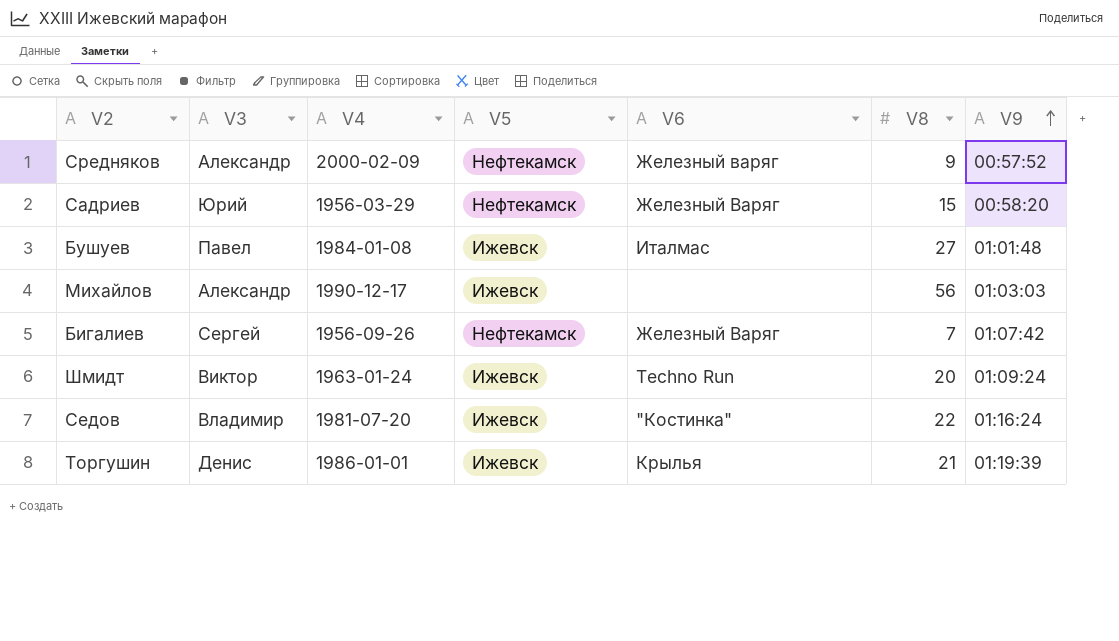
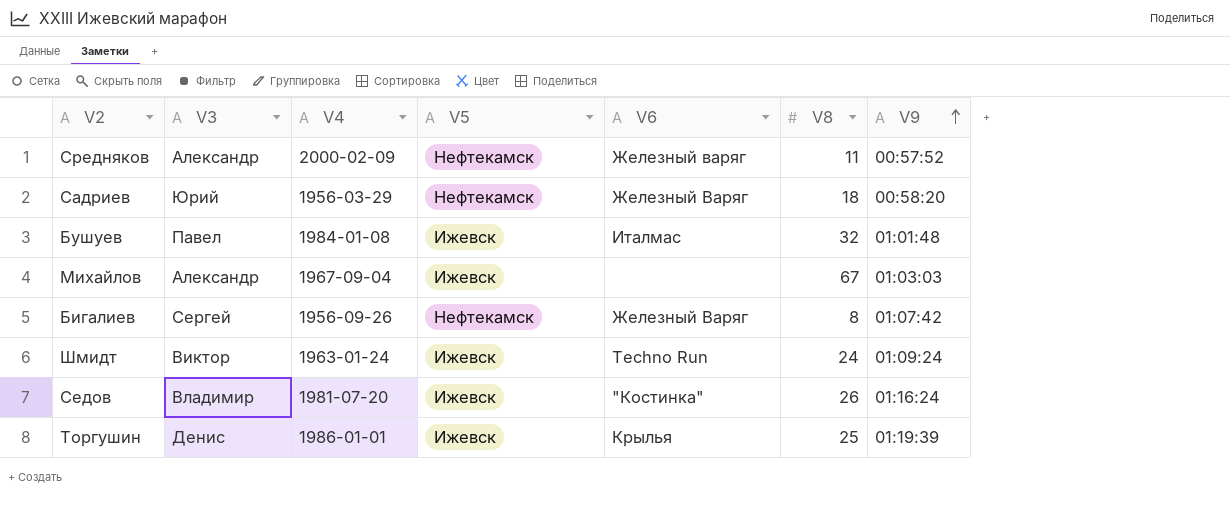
Средняков | V8: 9 -> 11
Садриев | V8: 15 -> 18
Бушуев | V8: 27 -> 32
Михайлов | V4: 1990-12-17 -> 1967-09-04
Михайлов | V8: 56 -> 67
Бигалиев | V8: 7 -> 8
Шмидт | V8: 20 -> 24
Седов | V8: 22 -> 26
Торгушин | V8: 21 -> 25

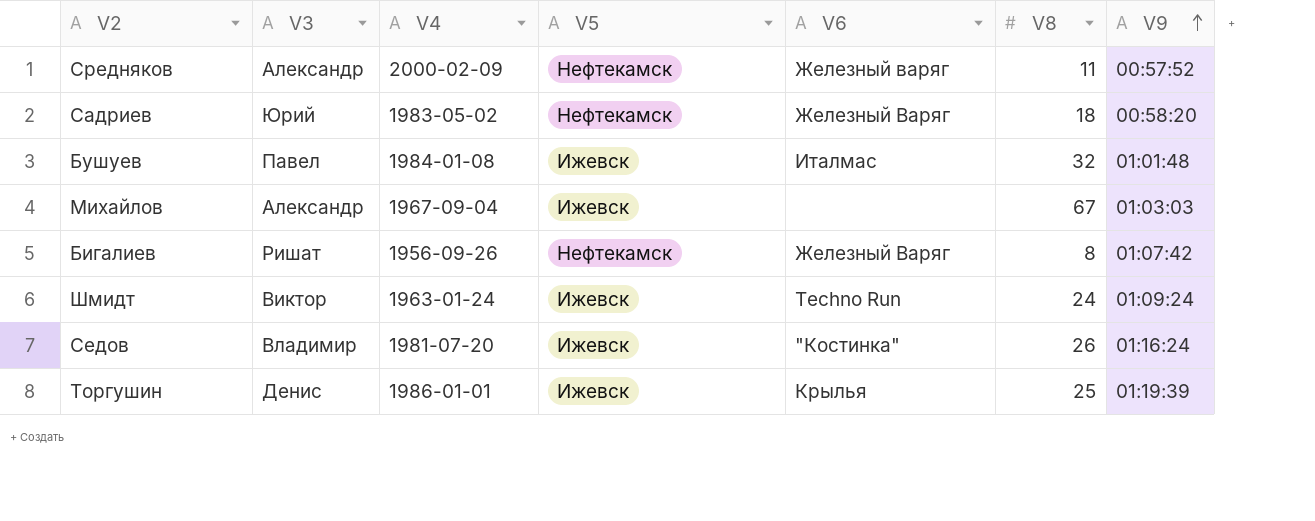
Садриев | V4: 1956-03-29 -> 1983-05-02
Бигалиев | V3: Сергей -> Ришат

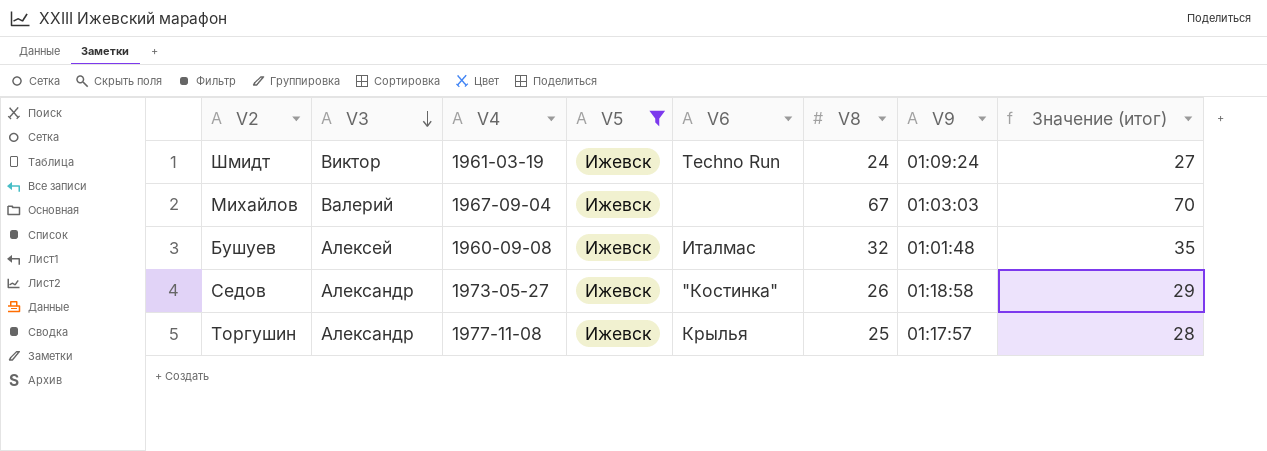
filter: none -> V5 = Ижевск
row order: V9 ascending -> V3 descending
column Значение (итог) | formula: none -> [V8] + 3
Шмидт | V4: 1963-01-24 -> 1961-03-19
Михайлов | V3: Александр -> Валерий
Бушуев | V3: Павел -> Алексей
Бушуев | V4: 1984-01-08 -> 1960-09-08
Седов | V3: Владимир -> Александр
Седов | V4: 1981-07-20 -> 1973-05-27
Седов | V9: 01:16:24 -> 01:18:58
Торгушин | V3: Денис -> Александр
Торгушин | V4: 1986-01-01 -> 1977-11-08
Торгушин | V9: 01:19:39 -> 01:17:57

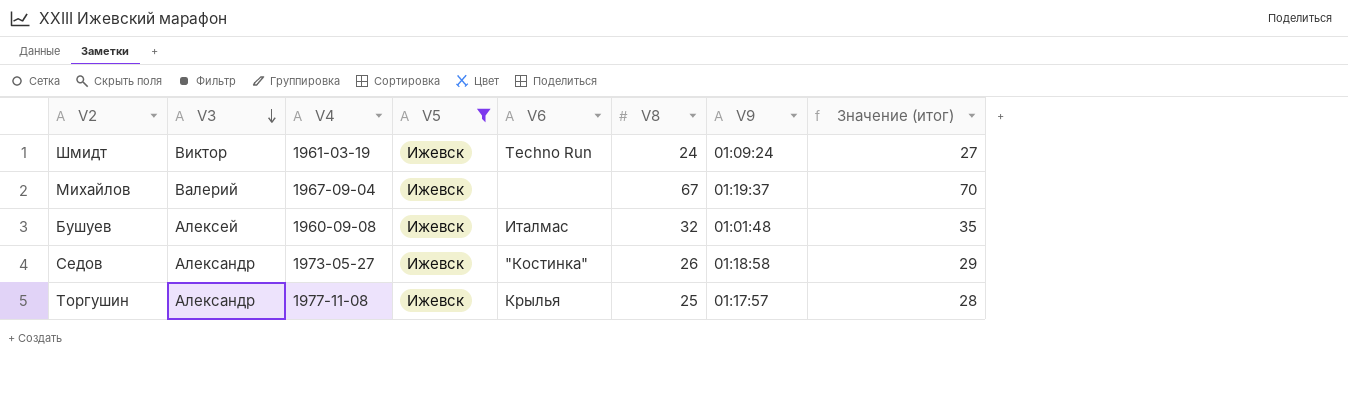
Михайлов | V9: 01:03:03 -> 01:19:37

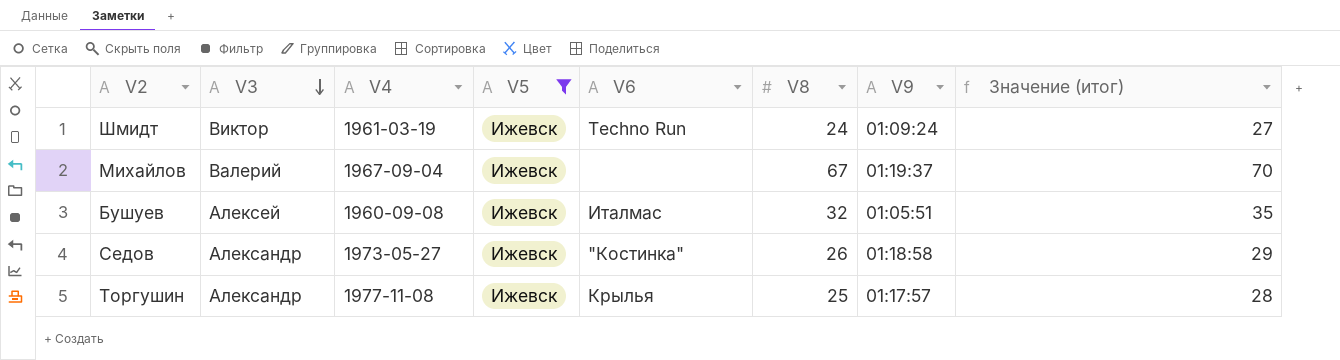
Бушуев | V9: 01:01:48 -> 01:05:51

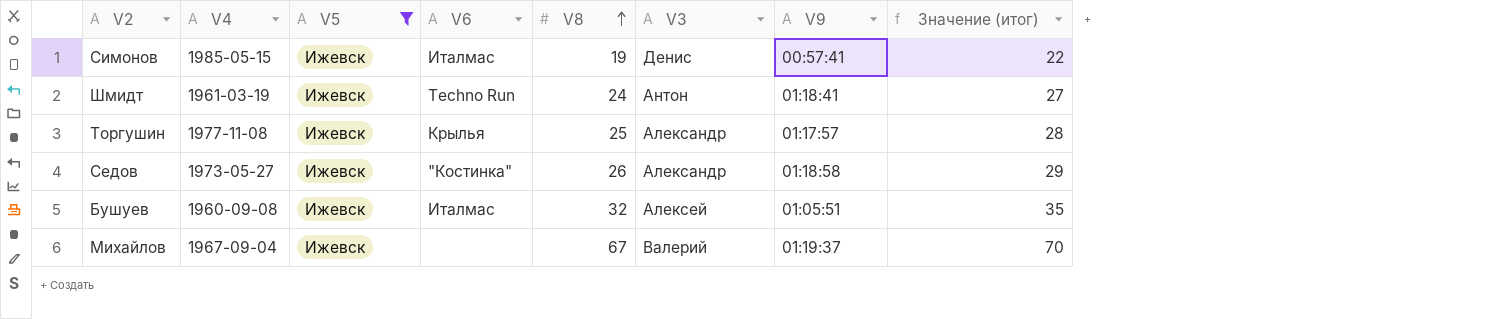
row order: V3 descending -> V8 ascending
column V3 | position: 2 -> 6
row Симонов: none -> 1985-05-15 | Ижевск | Италмас | 19 | Денис | 00:57:41 | 22
Шмидт | V3: Виктор -> Антон
Шмидт | V9: 01:09:24 -> 01:18:41

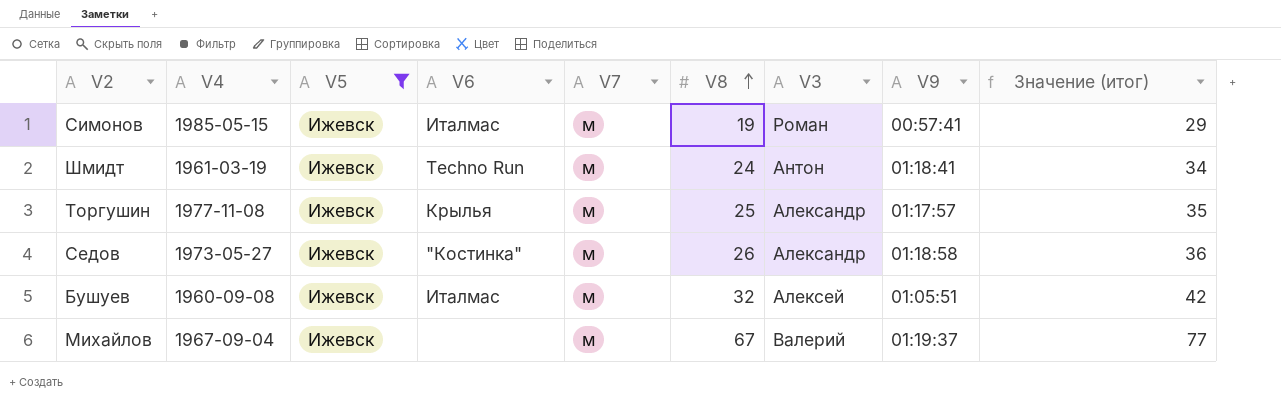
column V7 | position: none -> 5
column Значение (итог) | formula: [V8] + 3 -> [V8] + 10
Симонов | V3: Денис -> Роман

